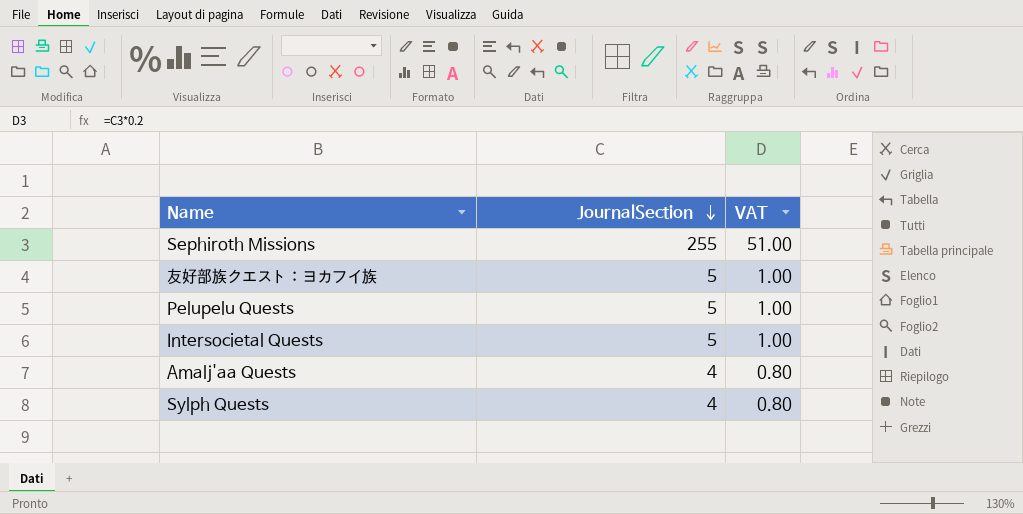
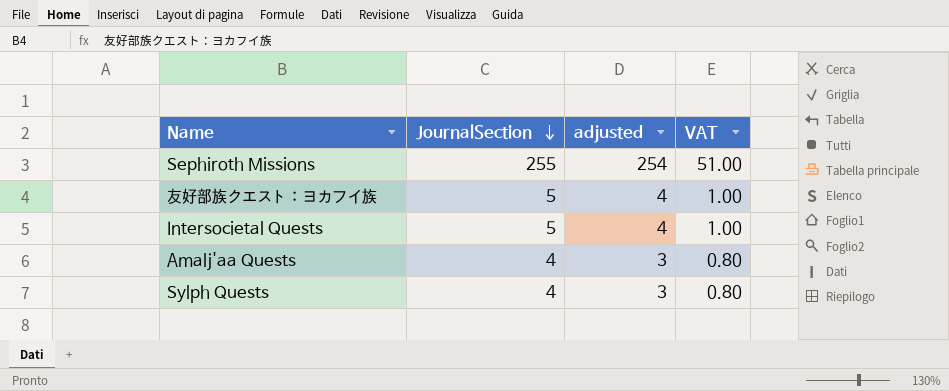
column adjusted | formula: none -> [JournalSection] - 1
row Pelupelu Quests: 5 | 1.00 -> none

